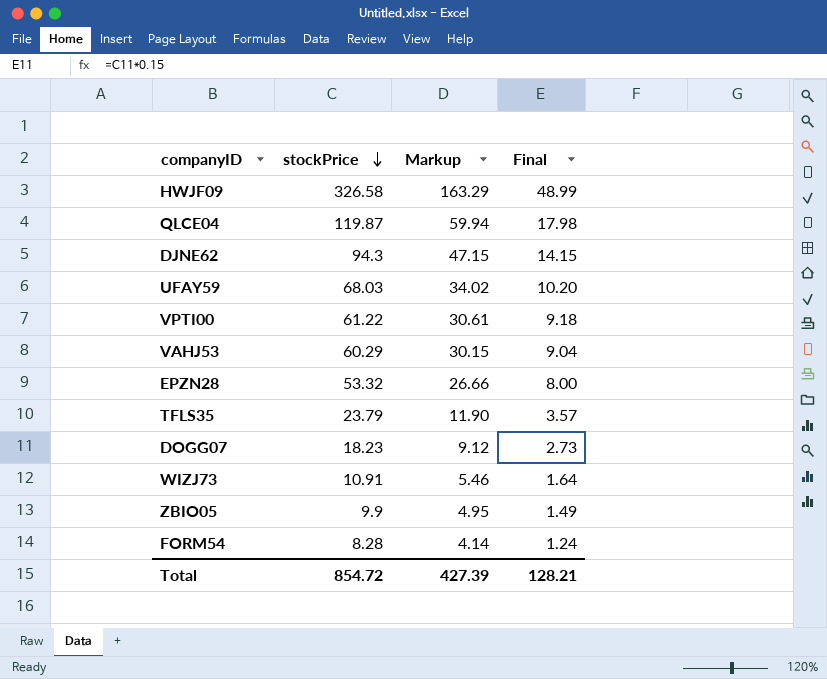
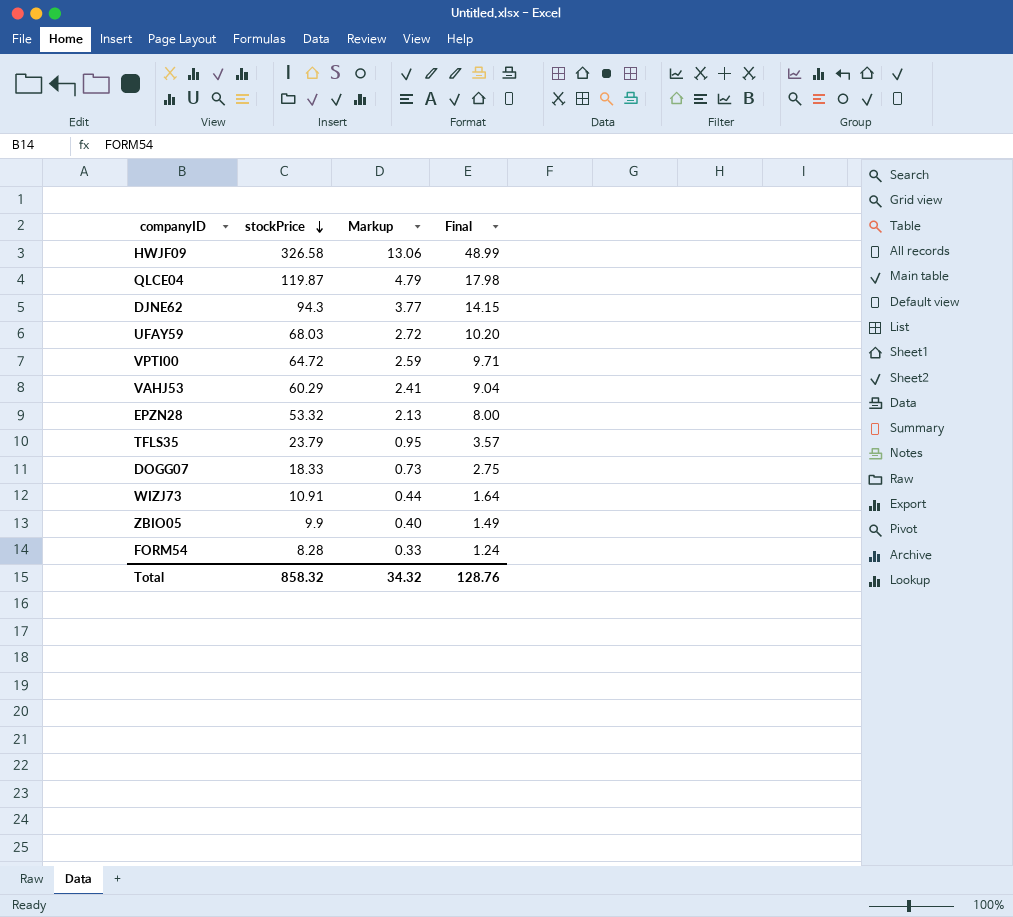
column Markup | formula: [stockPrice] * 0.5 -> [stockPrice] * 0.04
VPTI00 | stockPrice: 61.22 -> 64.72
VPTI00 | Final: 9.18 -> 9.71
DOGG07 | stockPrice: 18.23 -> 18.33
DOGG07 | Final: 2.73 -> 2.75
Total | stockPrice: 854.72 -> 858.32
Total | Markup: 427.39 -> 34.32
Total | Final: 128.21 -> 128.76

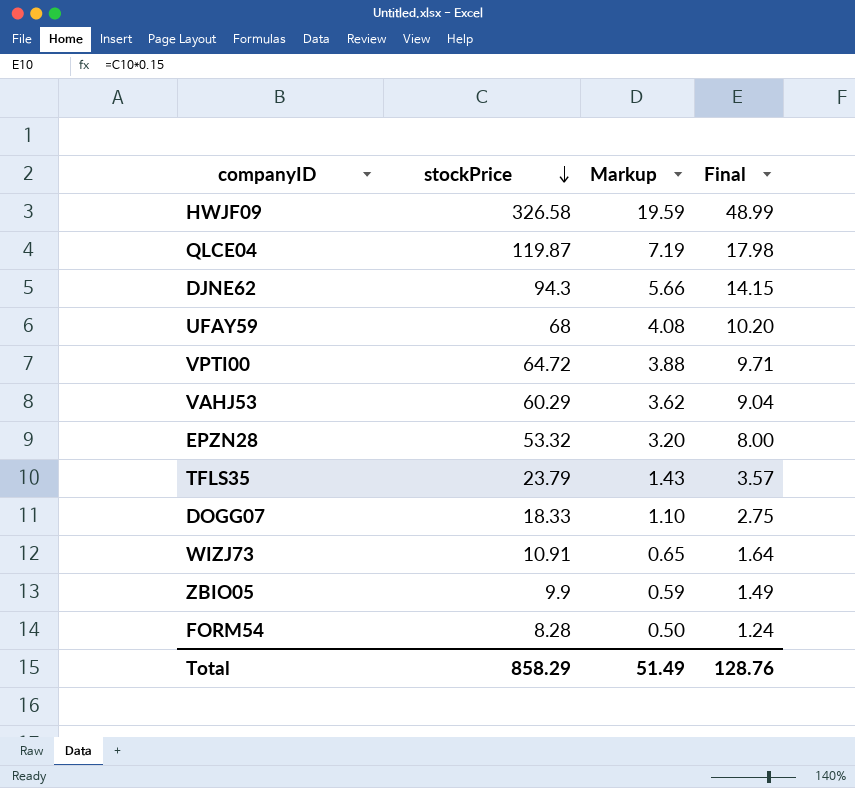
column Markup | formula: [stockPrice] * 0.04 -> [stockPrice] * 0.06
UFAY59 | stockPrice: 68.03 -> 68
Total | stockPrice: 858.32 -> 858.29
Total | Markup: 34.32 -> 51.49

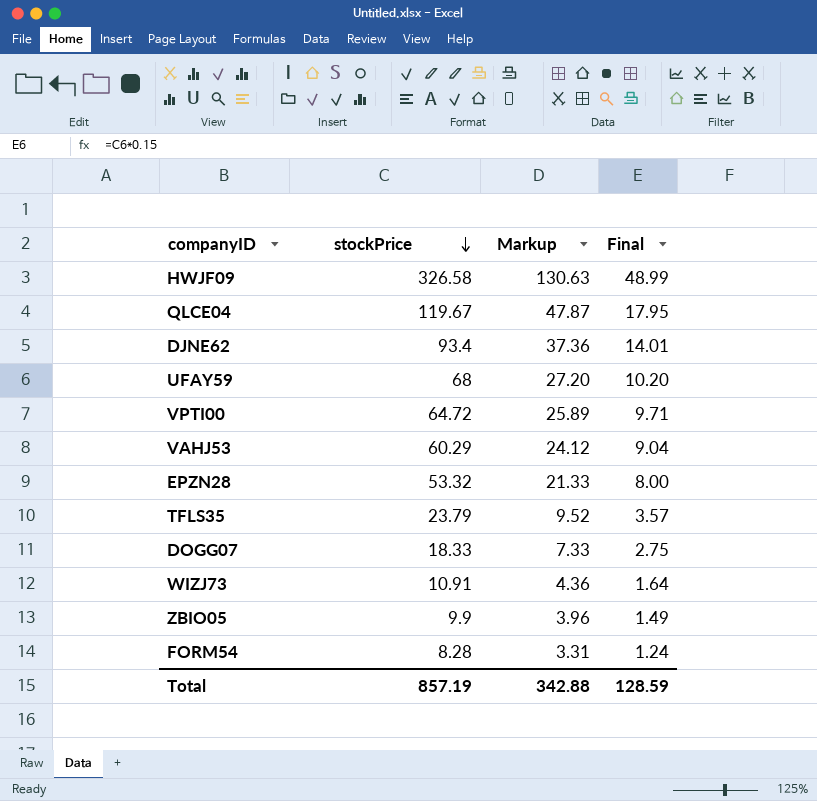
column Markup | formula: [stockPrice] * 0.06 -> [stockPrice] * 0.4
QLCE04 | stockPrice: 119.87 -> 119.67
QLCE04 | Final: 17.98 -> 17.95
DJNE62 | stockPrice: 94.3 -> 93.4
DJNE62 | Final: 14.15 -> 14.01
Total | stockPrice: 858.29 -> 857.19
Total | Markup: 51.49 -> 342.88
Total | Final: 128.76 -> 128.59

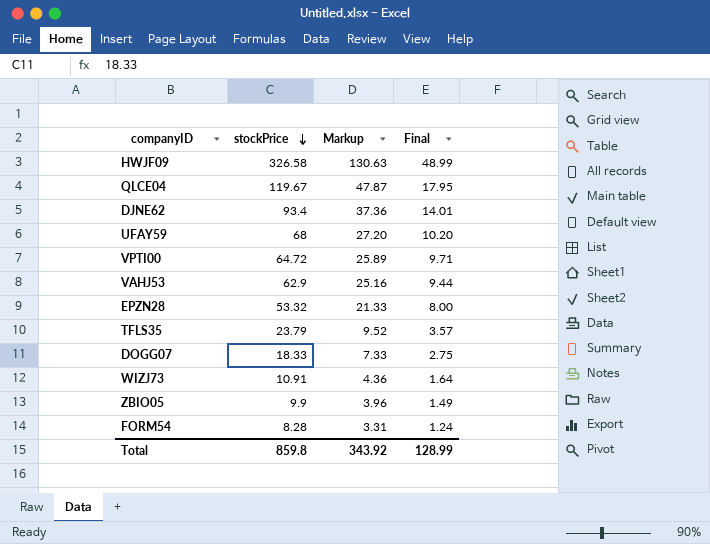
VAHJ53 | stockPrice: 60.29 -> 62.9
VAHJ53 | Markup: 24.12 -> 25.16
VAHJ53 | Final: 9.04 -> 9.44
Total | stockPrice: 857.19 -> 859.8
Total | Markup: 342.88 -> 343.92
Total | Final: 128.59 -> 128.99

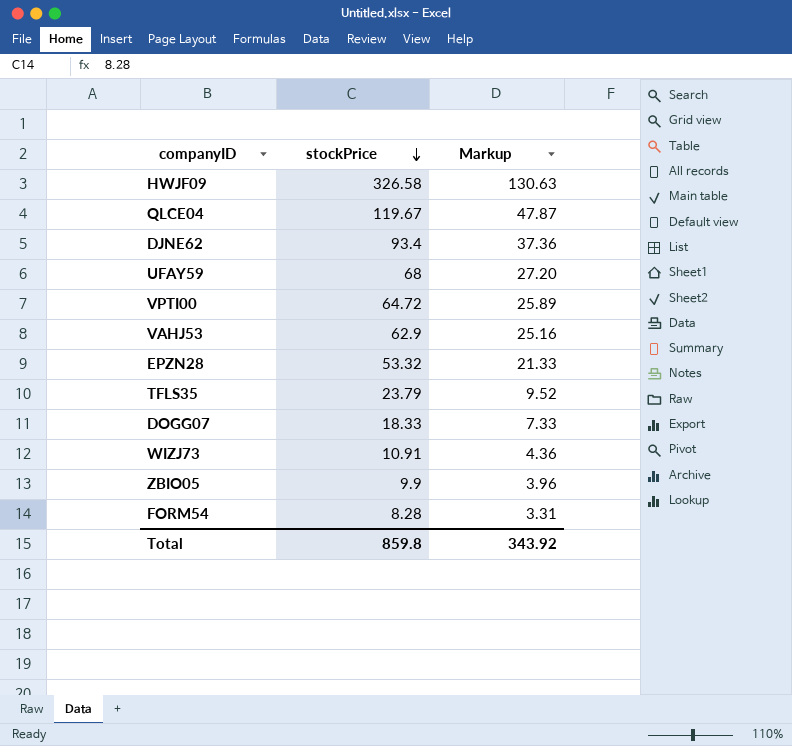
column Final | formula: [stockPrice] * 0.15 -> none

